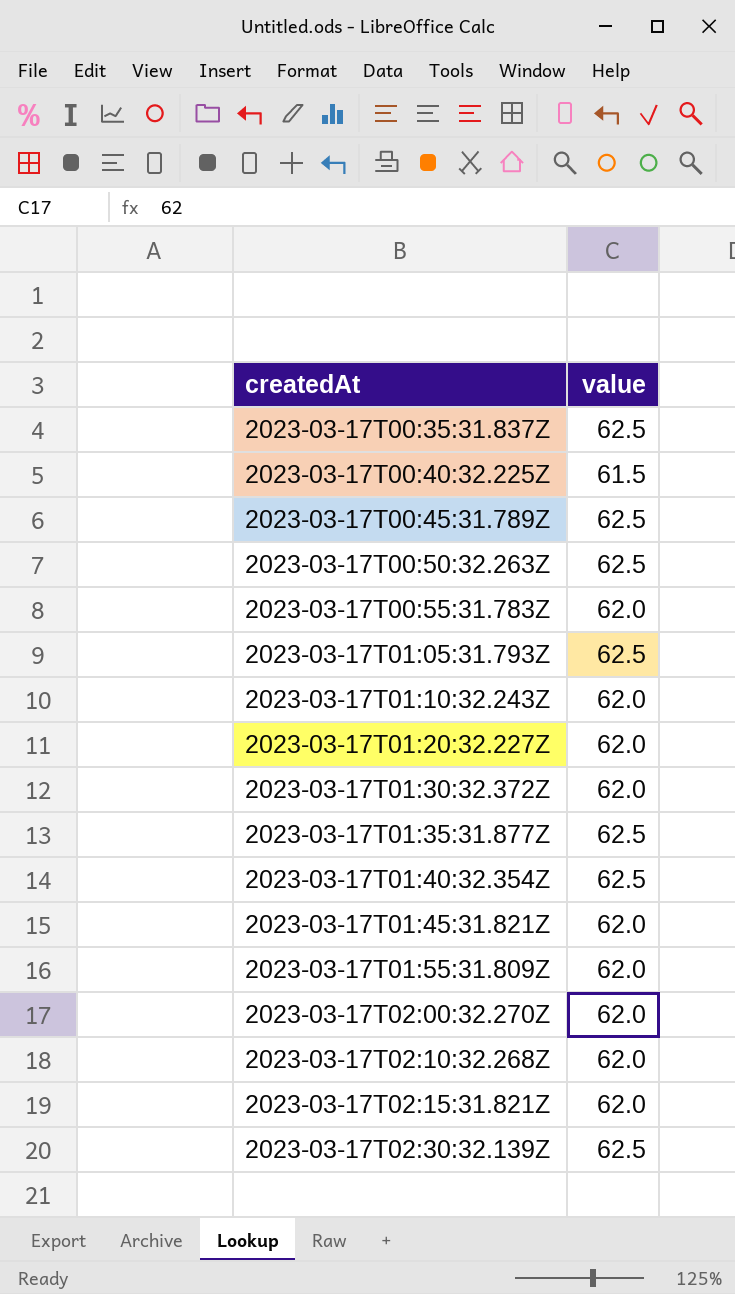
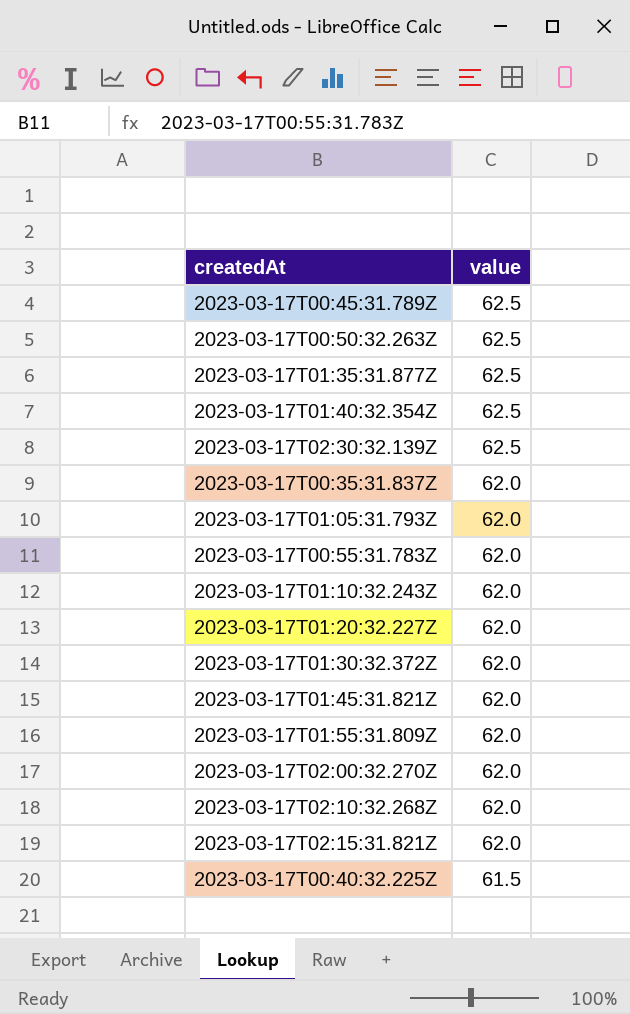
row order: createdAt ascending -> value descending
2023-03-17T00:35:31.837Z | value: 62.5 -> 62.0
2023-03-17T01:05:31.793Z | value: 62.5 -> 62.0

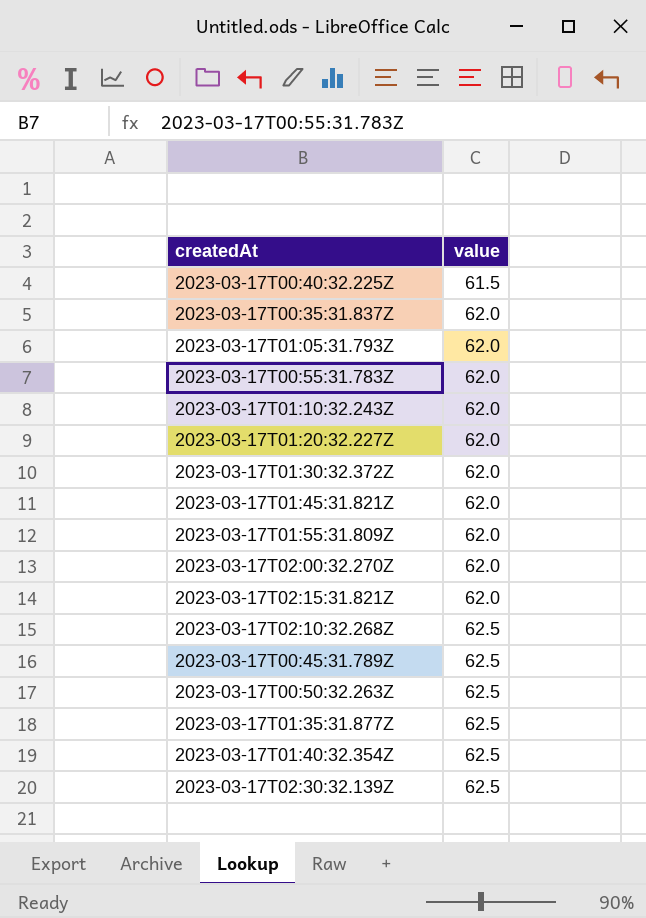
row order: value descending -> value ascending
2023-03-17T02:10:32.268Z | value: 62.0 -> 62.5

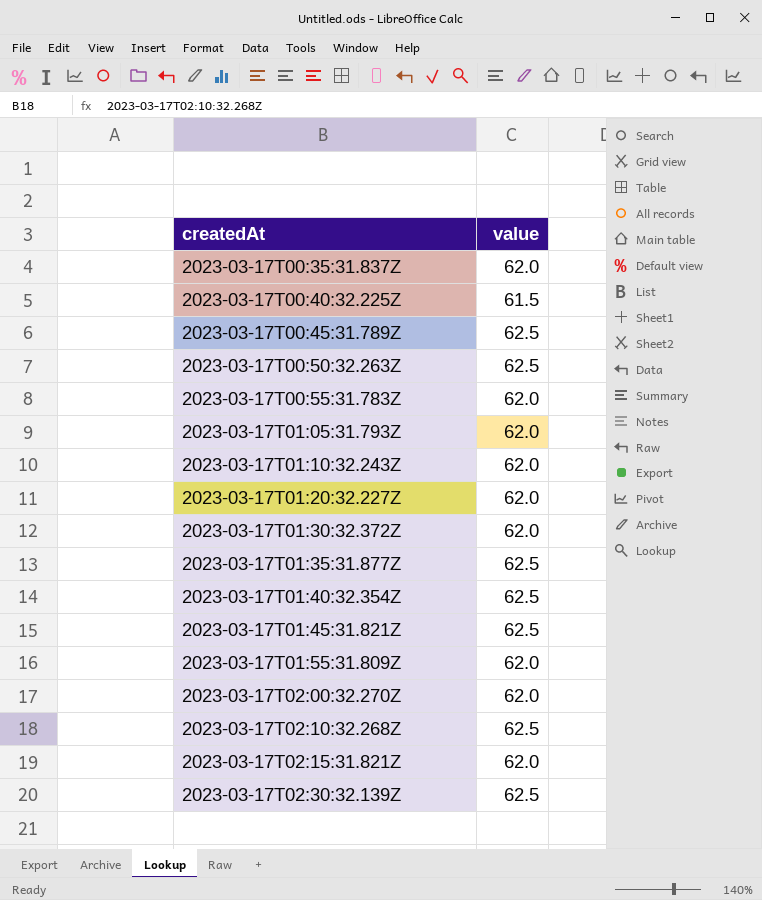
row order: value ascending -> createdAt ascending
2023-03-17T01:45:31.821Z | value: 62.0 -> 62.5

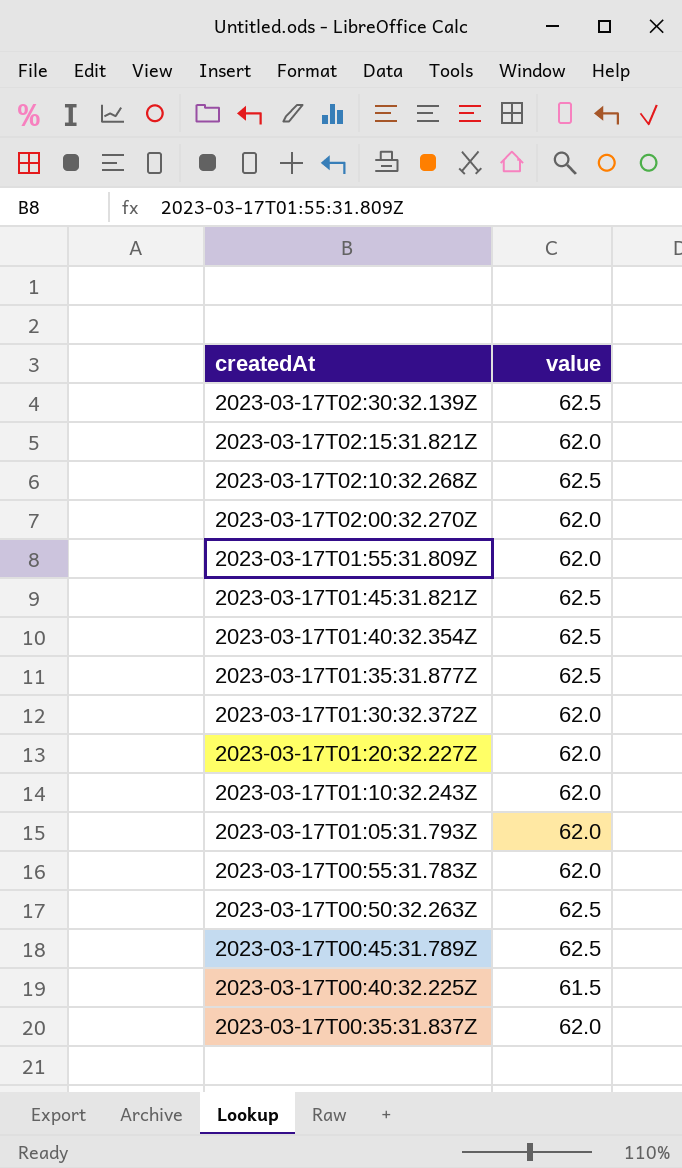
row order: createdAt ascending -> createdAt descending

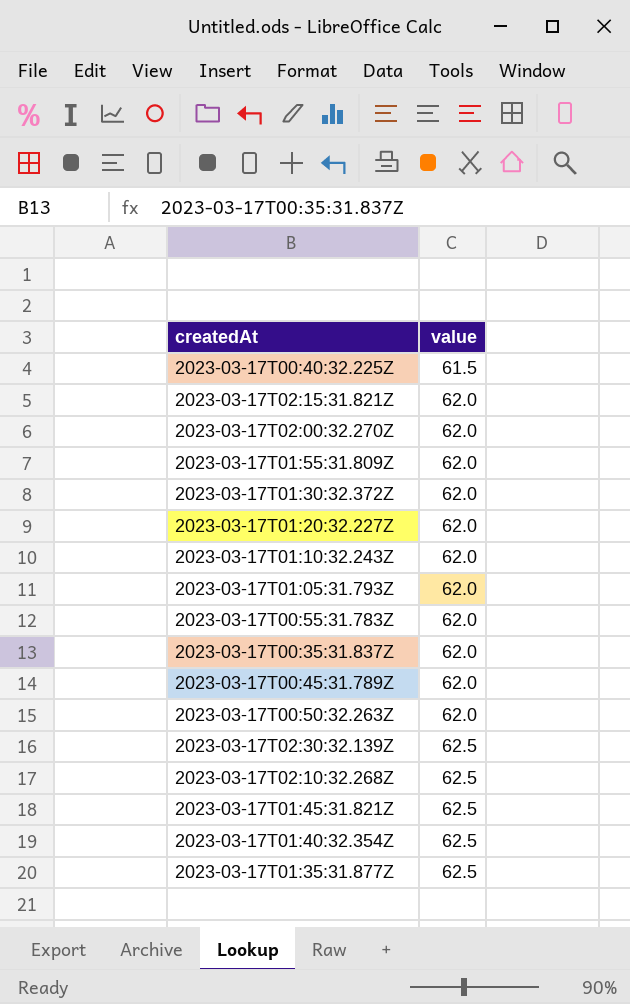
row order: createdAt descending -> value ascending
2023-03-17T00:45:31.789Z | value: 62.5 -> 62.0
2023-03-17T00:50:32.263Z | value: 62.5 -> 62.0

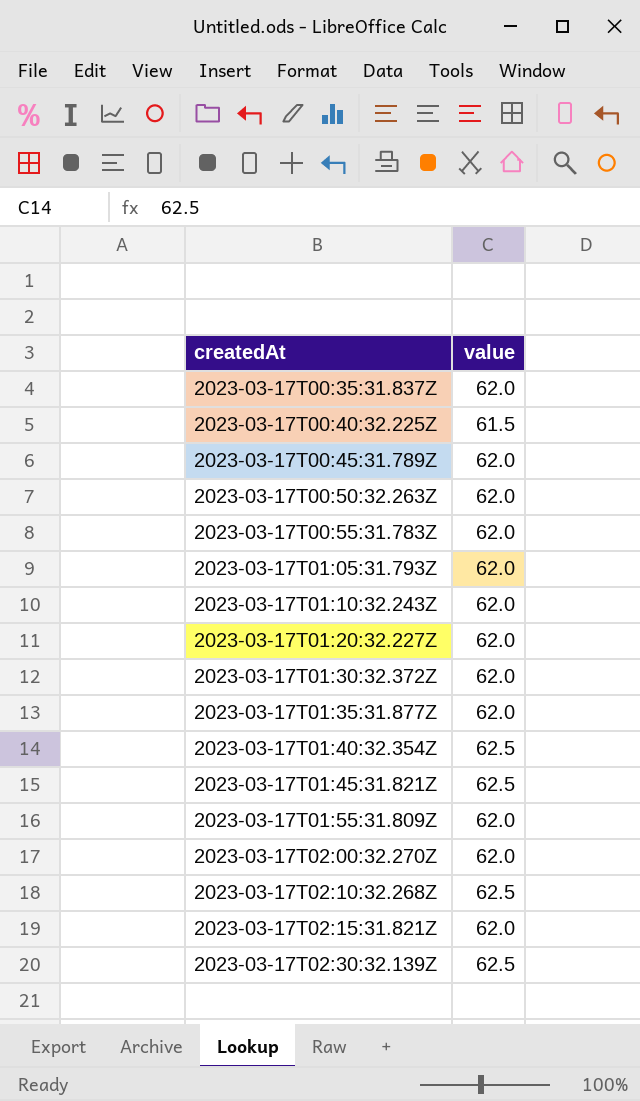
row order: value ascending -> createdAt ascending
2023-03-17T01:35:31.877Z | value: 62.5 -> 62.0

